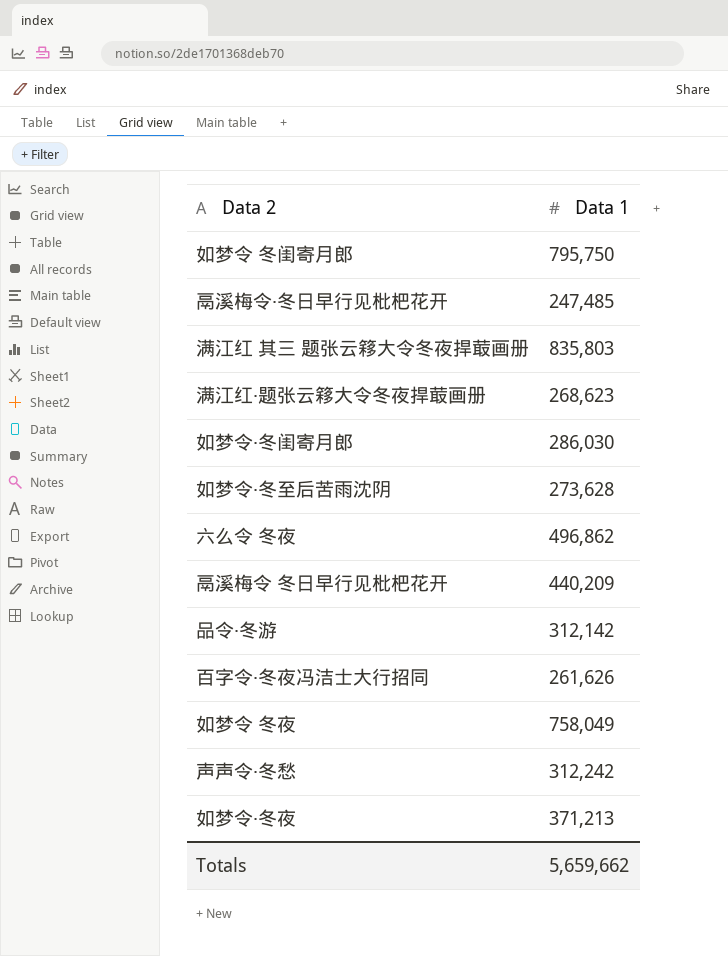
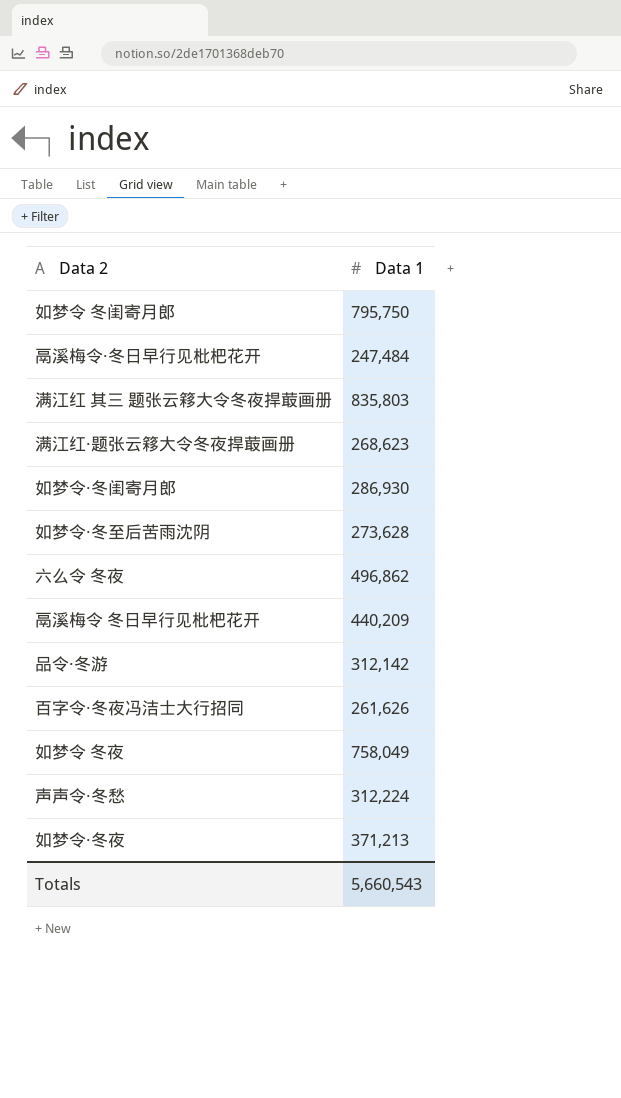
鬲溪梅令·冬日早行见枇杷花开 | Data 1: 247,485 -> 247,484
如梦令·冬闺寄月郎 | Data 1: 286,030 -> 286,930
声声令·冬愁 | Data 1: 312,242 -> 312,224
Totals | Data 1: 5,659,662 -> 5,660,543

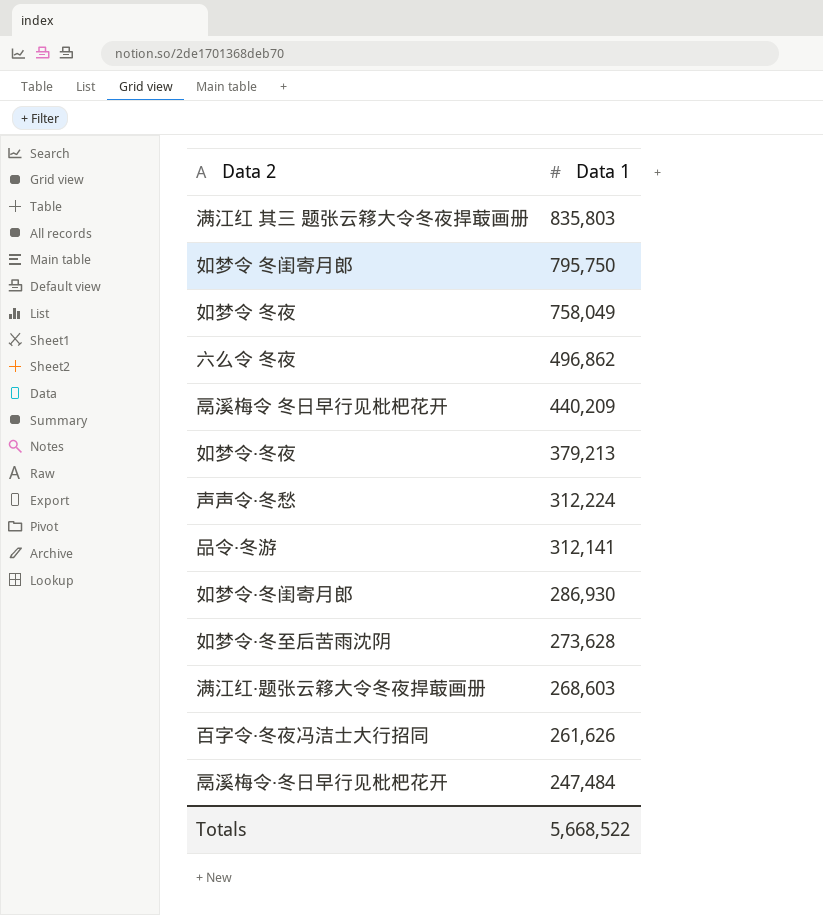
row order: none -> Data 1 descending
如梦令·冬夜 | Data 1: 371,213 -> 379,213
品令·冬游 | Data 1: 312,142 -> 312,141
满江红·题张云簃大令冬夜捍菆画册 | Data 1: 268,623 -> 268,603
Totals | Data 1: 5,660,543 -> 5,668,522

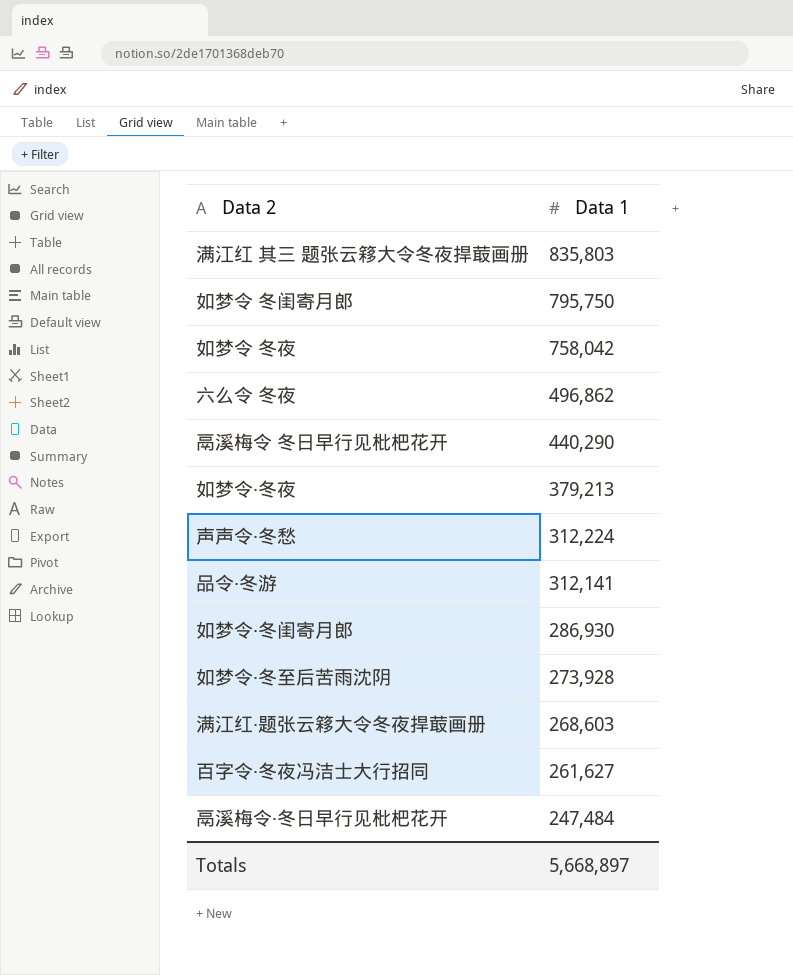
如梦令 冬夜 | Data 1: 758,049 -> 758,042
鬲溪梅令 冬日早行见枇杷花开 | Data 1: 440,209 -> 440,290
如梦令·冬至后苦雨沈阴 | Data 1: 273,628 -> 273,928
百字令·冬夜冯洁士大行招同 | Data 1: 261,626 -> 261,627
Totals | Data 1: 5,668,522 -> 5,668,897

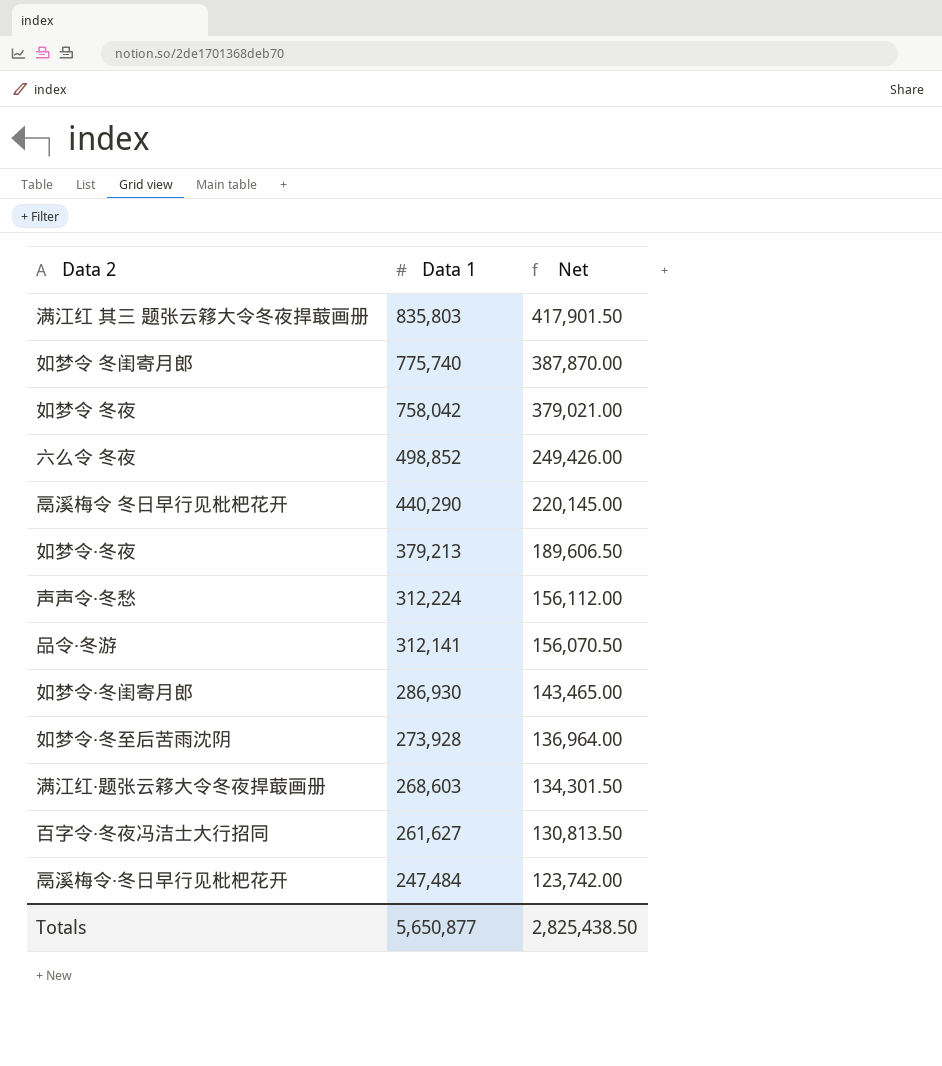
column Net | formula: none -> [Data 1] * 0.5
如梦令 冬闺寄月郎 | Data 1: 795,750 -> 775,740
六么令 冬夜 | Data 1: 496,862 -> 498,852
Totals | Data 1: 5,668,897 -> 5,650,877

